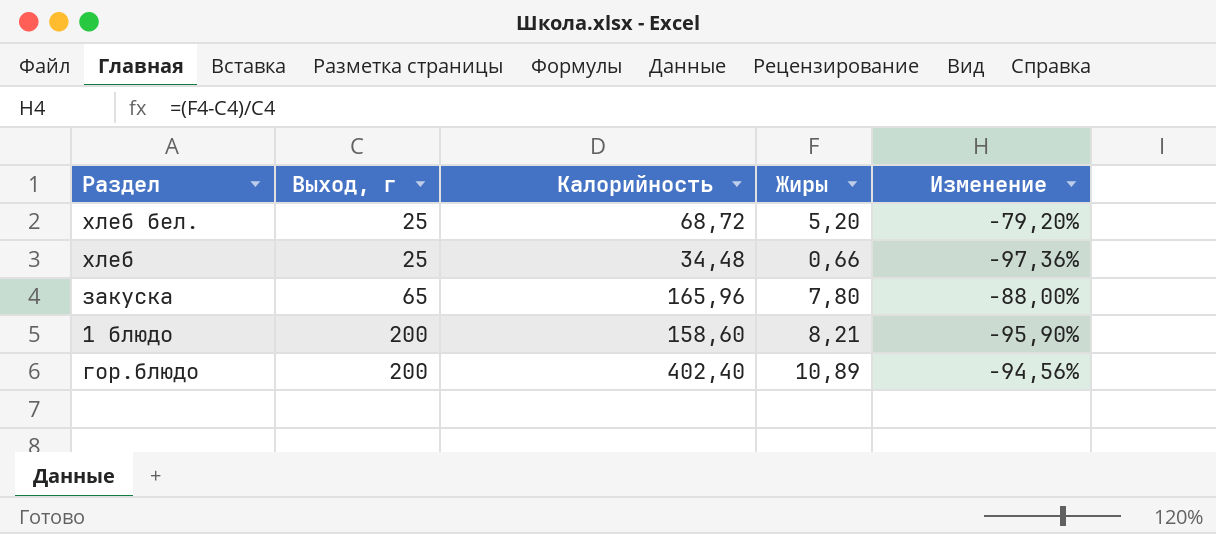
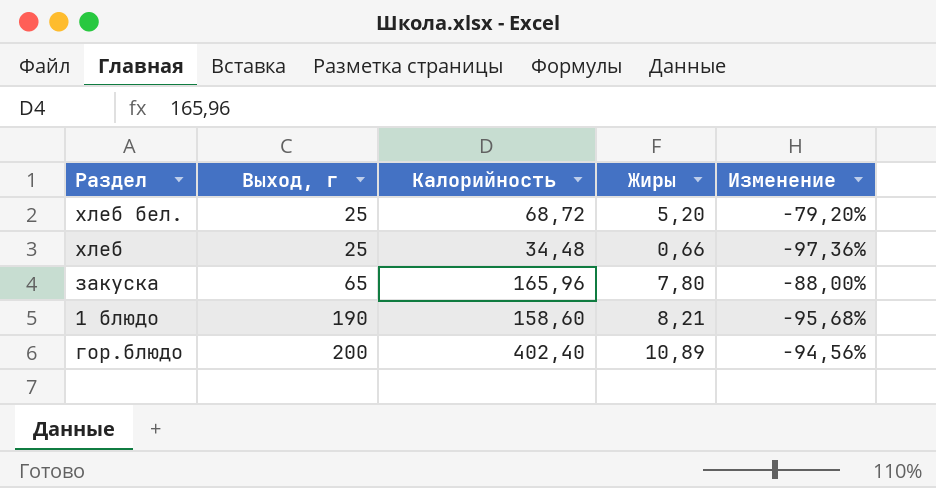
1 блюдо | Выход, г: 200 -> 190
1 блюдо | Изменение: -95,90% -> -95,68%

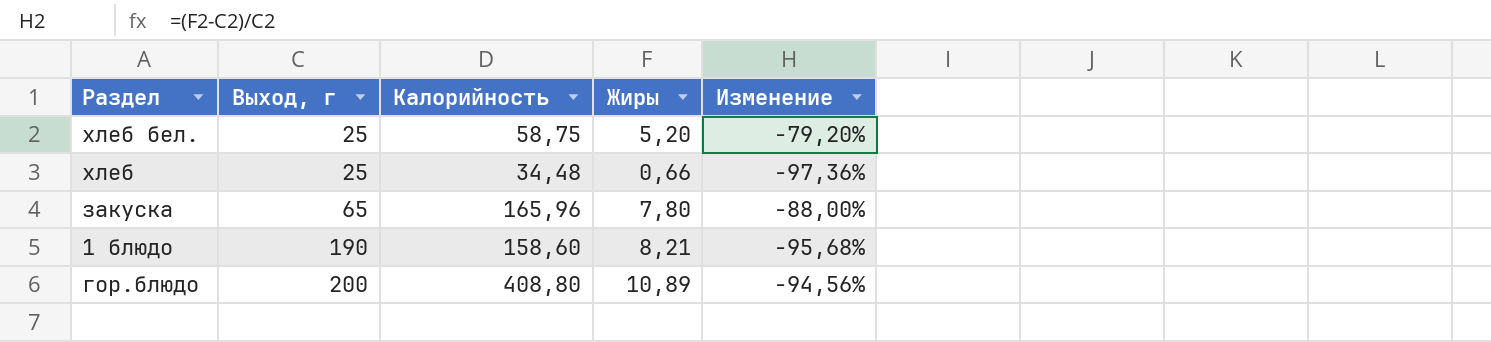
хлеб бел. | Калорийность: 68,72 -> 58,75
гор.блюдо | Калорийность: 402,40 -> 408,80

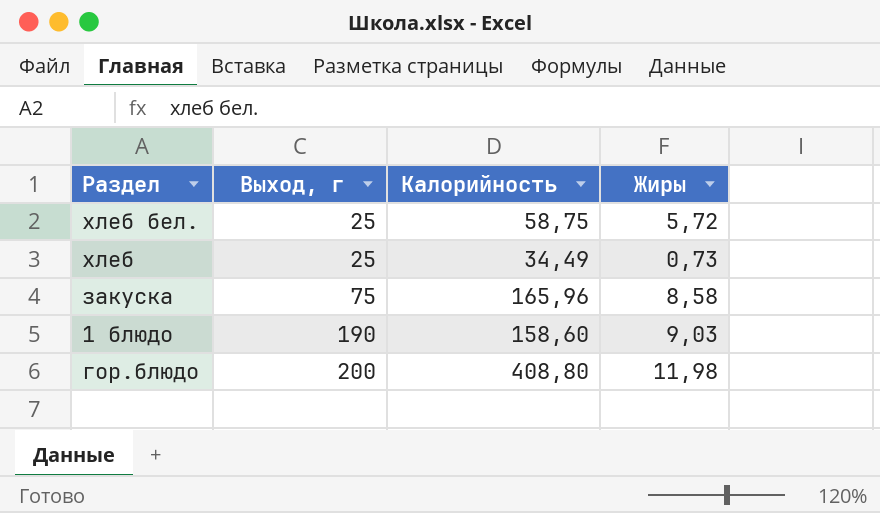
column Изменение | formula: ([Жиры] - [Выход, г]) / [Выход, г] -> none
хлеб бел. | Жиры: 5,20 -> 5,72
хлеб | Калорийность: 34,48 -> 34,49
хлеб | Жиры: 0,66 -> 0,73
закуска | Выход, г: 65 -> 75
закуска | Жиры: 7,80 -> 8,58
1 блюдо | Жиры: 8,21 -> 9,03
гор.блюдо | Жиры: 10,89 -> 11,98

